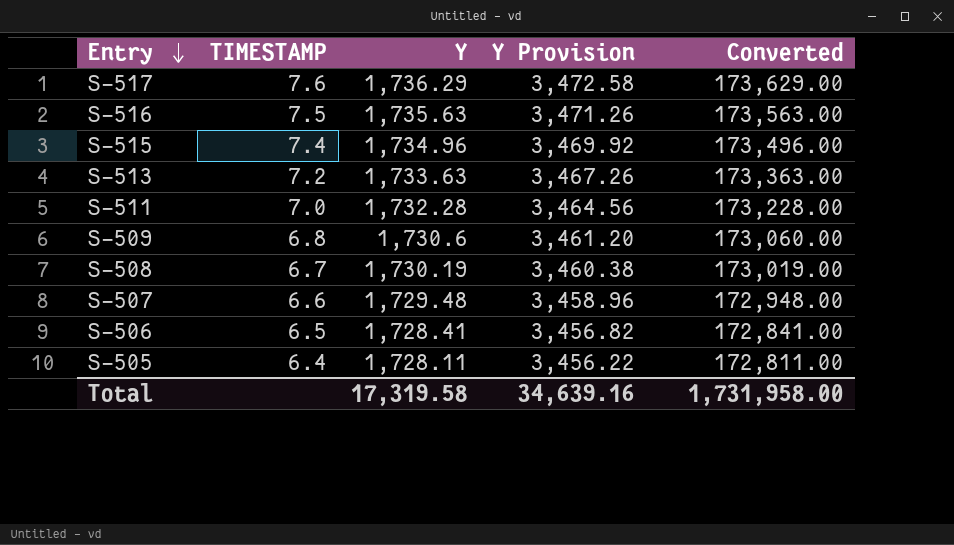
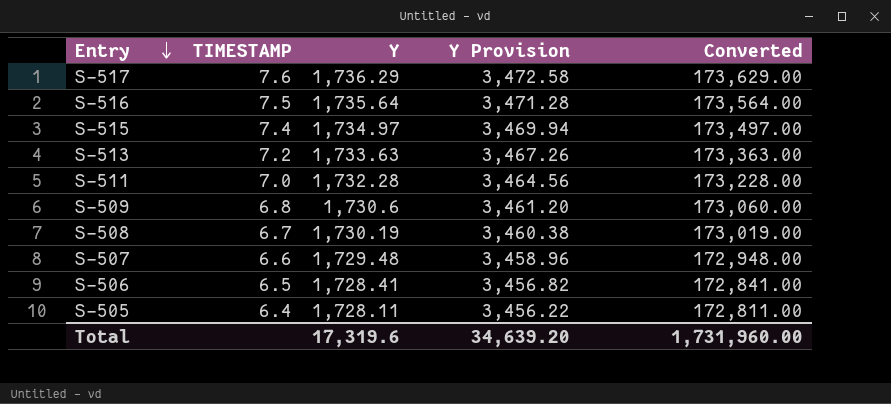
S-516 | Y: 1,735.63 -> 1,735.64
S-516 | Y Provision: 3,471.26 -> 3,471.28
S-516 | Converted: 173,563.00 -> 173,564.00
S-515 | Y: 1,734.96 -> 1,734.97
S-515 | Y Provision: 3,469.92 -> 3,469.94
S-515 | Converted: 173,496.00 -> 173,497.00
Total | Y: 17,319.58 -> 17,319.6
Total | Y Provision: 34,639.16 -> 34,639.20
Total | Converted: 1,731,958.00 -> 1,731,960.00

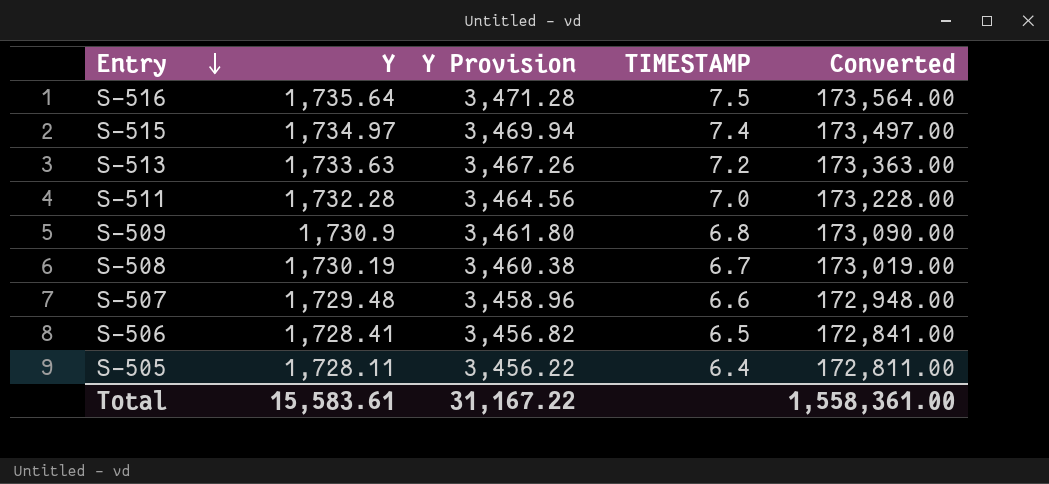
column TIMESTAMP | position: 2 -> 4
row S-517: 7.6 | 1,736.29 | 3,472.58 | 173,629.00 -> none
S-509 | Y: 1,730.6 -> 1,730.9
S-509 | Y Provision: 3,461.20 -> 3,461.80
S-509 | Converted: 173,060.00 -> 173,090.00
Total | Y: 17,319.6 -> 15,583.61
Total | Y Provision: 34,639.20 -> 31,167.22
Total | Converted: 1,731,960.00 -> 1,558,361.00

